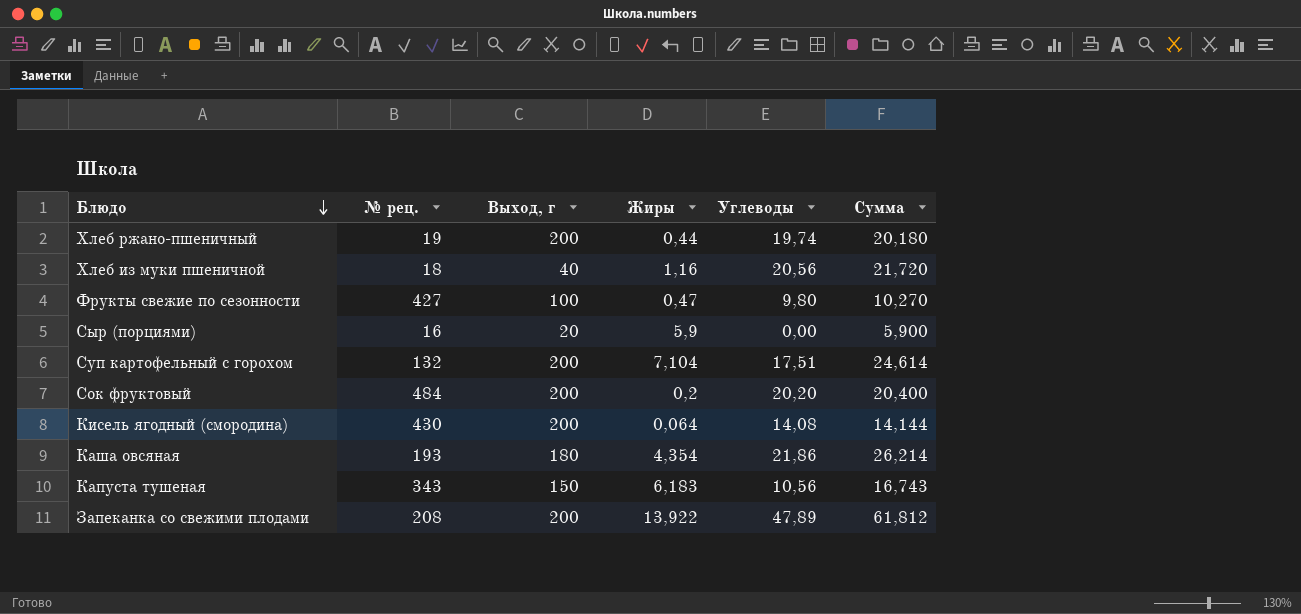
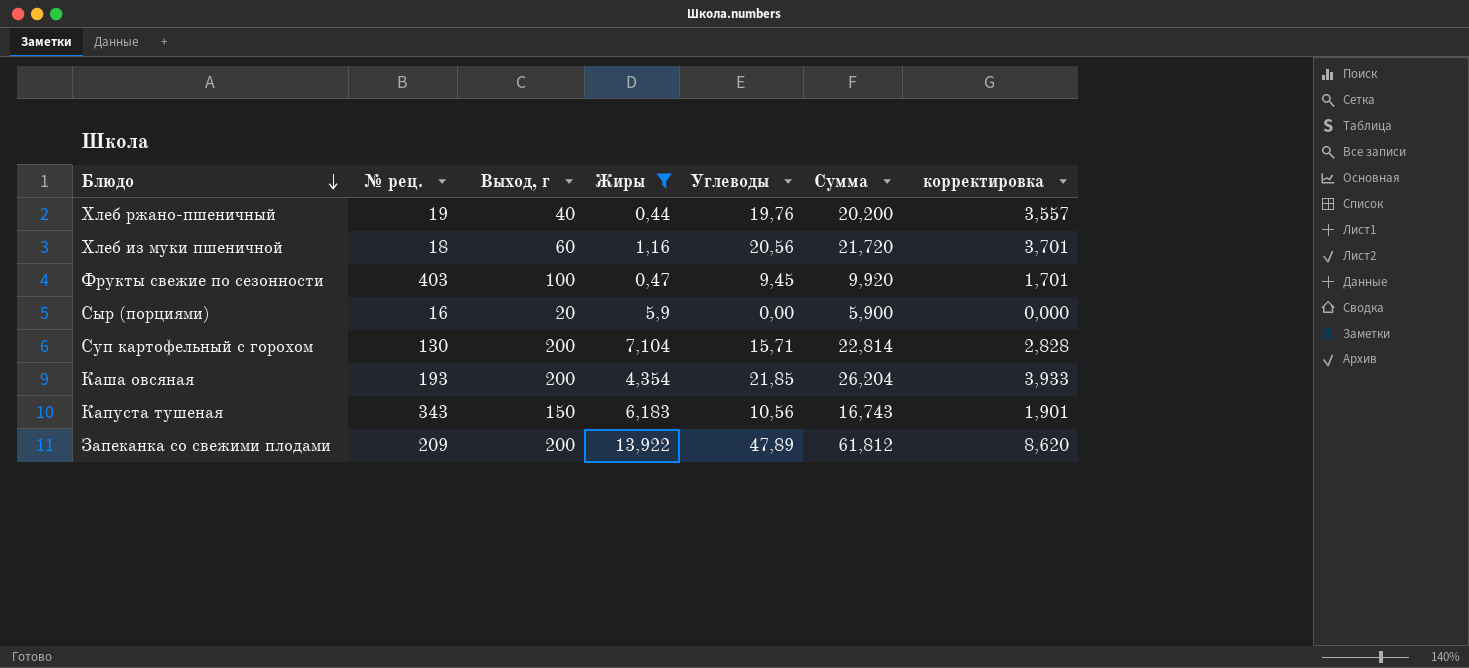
filter: none -> Жиры >= 0,44
column корректировка | formula: none -> [Углеводы] * 0,18
Хлеб ржано-пшеничный | Выход, г: 200 -> 40
Хлеб ржано-пшеничный | Углеводы: 19,74 -> 19,76
Хлеб ржано-пшеничный | Сумма: 20,180 -> 20,200
Хлеб из муки пшеничной | Выход, г: 40 -> 60
Фрукты свежие по сезонности | № рец.: 427 -> 403
Фрукты свежие по сезонности | Углеводы: 9,80 -> 9,45
Фрукты свежие по сезонности | Сумма: 10,270 -> 9,920
Суп картофельный с горохом | № рец.: 132 -> 130
Суп картофельный с горохом | Углеводы: 17,51 -> 15,71
Суп картофельный с горохом | Сумма: 24,614 -> 22,814
Каша овсяная | Выход, г: 180 -> 200
Каша овсяная | Углеводы: 21,86 -> 21,85
Каша овсяная | Сумма: 26,214 -> 26,204
Запеканка со свежими плодами | № рец.: 208 -> 209

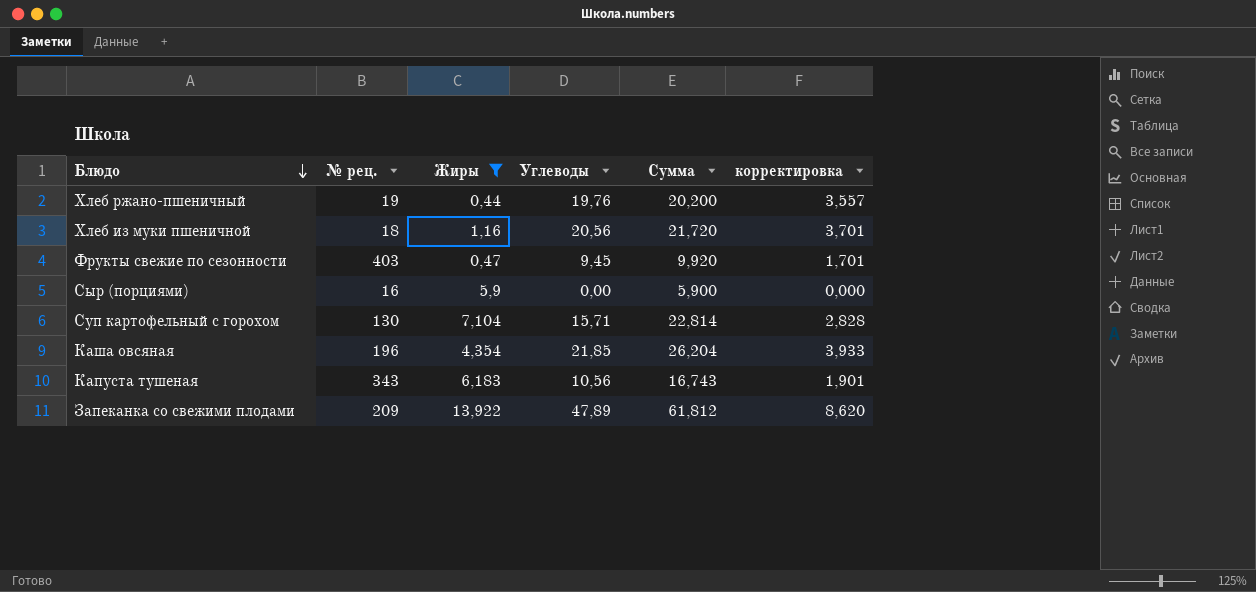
column Выход, г | position: 3 -> none
Каша овсяная | № рец.: 193 -> 196

